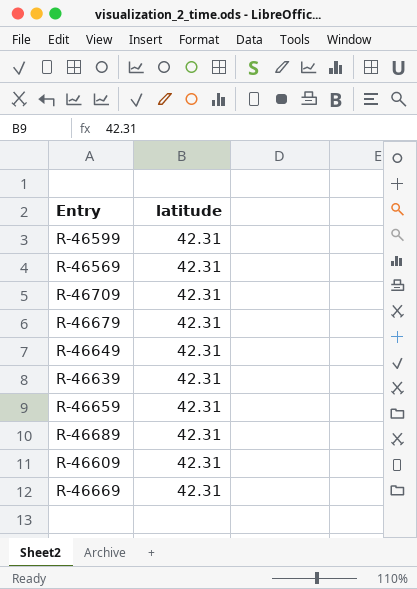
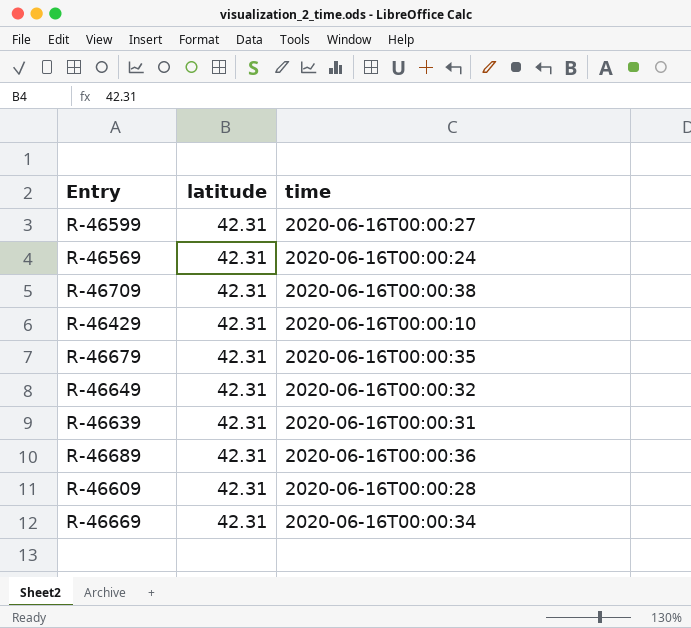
column time | position: none -> 3
row R-46659: 42.31 -> none
row R-46429: none -> 42.31 | 2020-06-16T00:00:10

